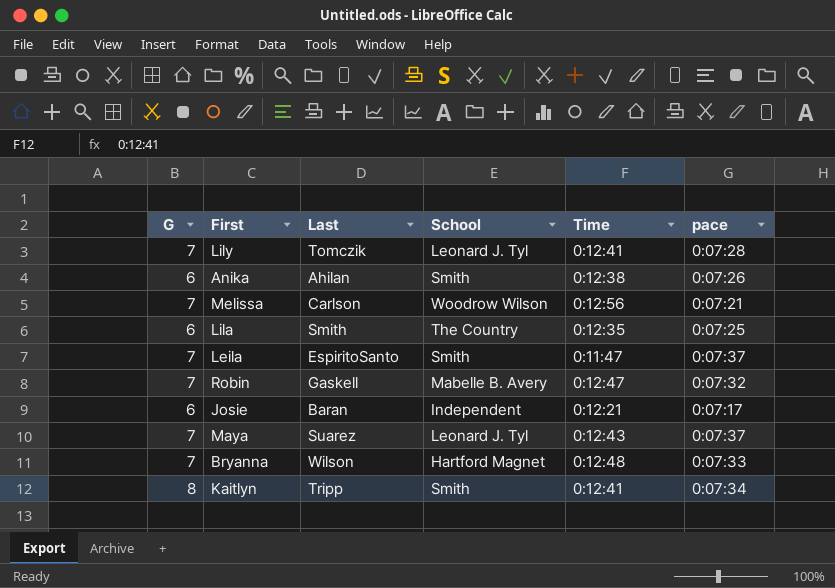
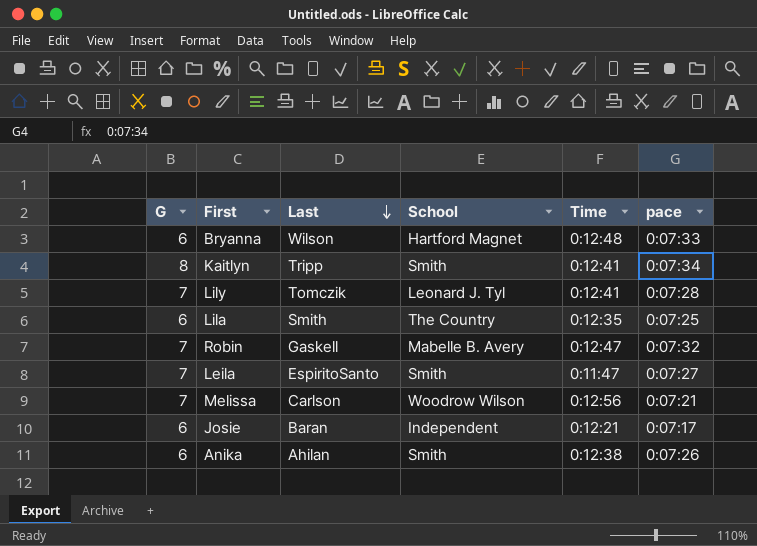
row order: none -> Last descending
row Maya: 7 | Suarez | Leonard J. Tyl | 0:12:43 | 0:07:37 -> none
Bryanna | G: 7 -> 6
Leila | pace: 0:07:37 -> 0:07:27

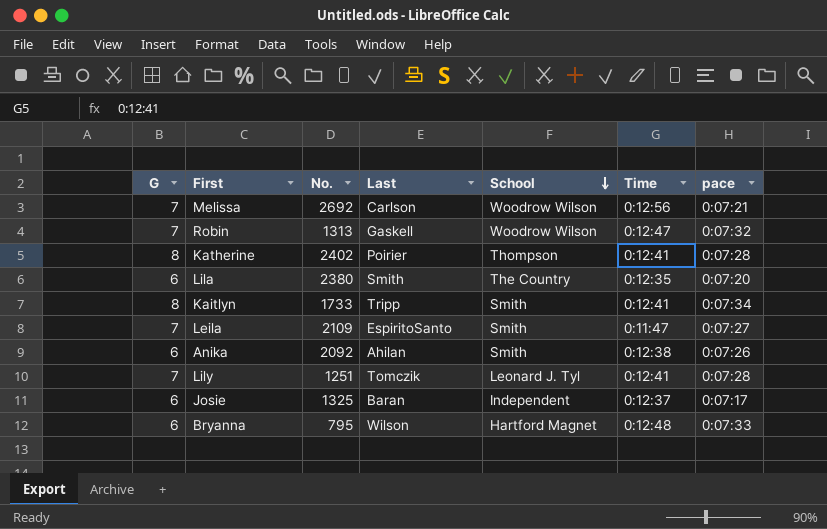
row order: Last descending -> School descending
column No. | position: none -> 3
Robin | School: Mabelle B. Avery -> Woodrow Wilson
row Katherine: none -> 8 | 2402 | Poirier | Thompson | 0:12:41 | 0:07:28
Lila | pace: 0:07:25 -> 0:07:20
Josie | Time: 0:12:21 -> 0:12:37

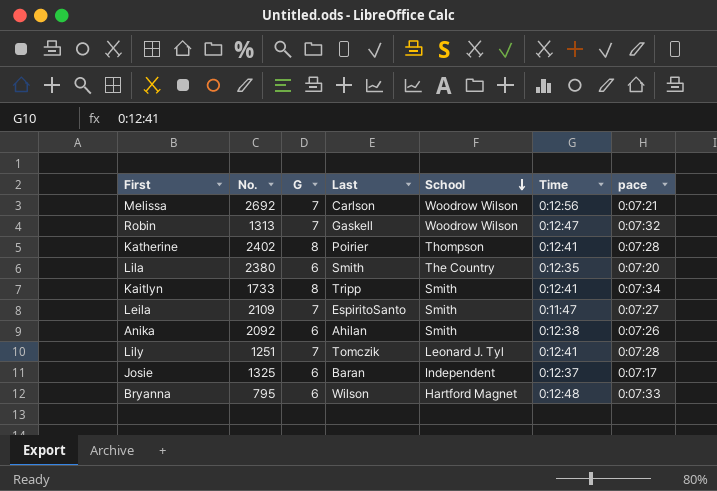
column G | position: 1 -> 3

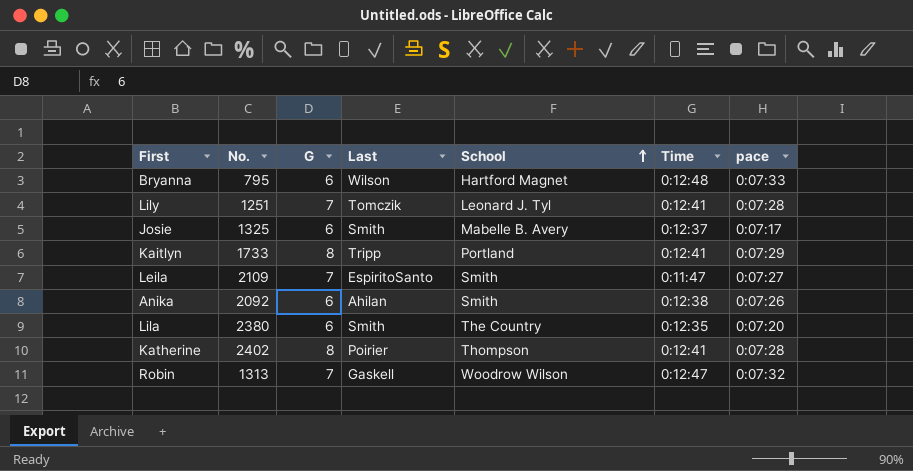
row order: School descending -> School ascending
row Melissa: 2692 | 7 | Carlson | Woodrow Wilson | 0:12:56 | 0:07:21 -> none
Josie | Last: Baran -> Smith
Josie | School: Independent -> Mabelle B. Avery
Kaitlyn | School: Smith -> Portland
Kaitlyn | pace: 0:07:34 -> 0:07:29

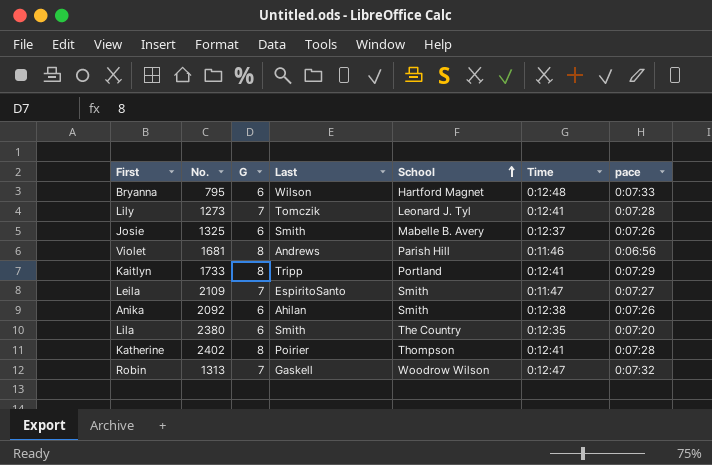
Lily | No.: 1251 -> 1273
Josie | pace: 0:07:17 -> 0:07:26
row Violet: none -> 1681 | 8 | Andrews | Parish Hill | 0:11:46 | 0:06:56

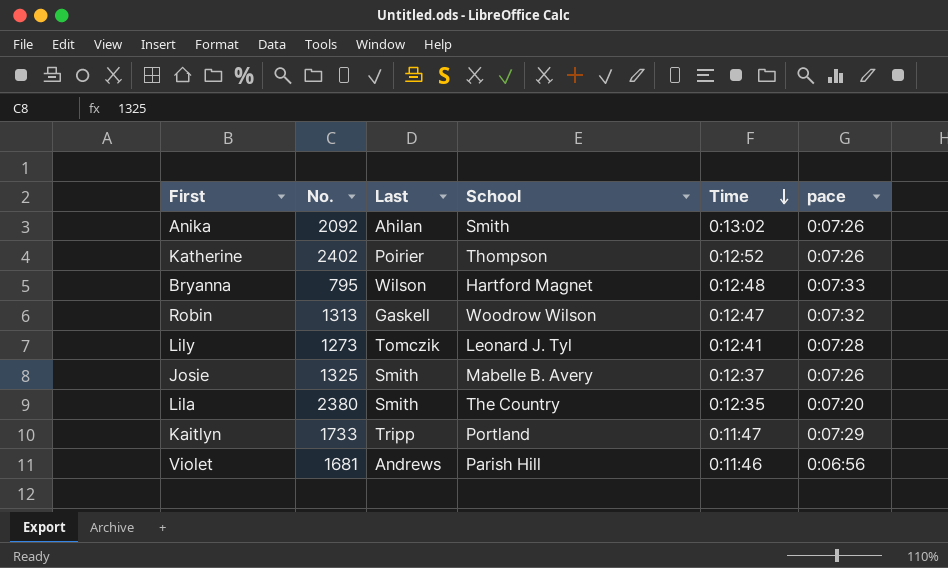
row order: School ascending -> Time descending
column G | position: 3 -> none
row Leila: 2109 | 7 | EspiritoSanto | Smith | 0:11:47 | 0:07:27 -> none
Anika | Time: 0:12:38 -> 0:13:02
Katherine | Time: 0:12:41 -> 0:12:52
Katherine | pace: 0:07:28 -> 0:07:26
Kaitlyn | Time: 0:12:41 -> 0:11:47

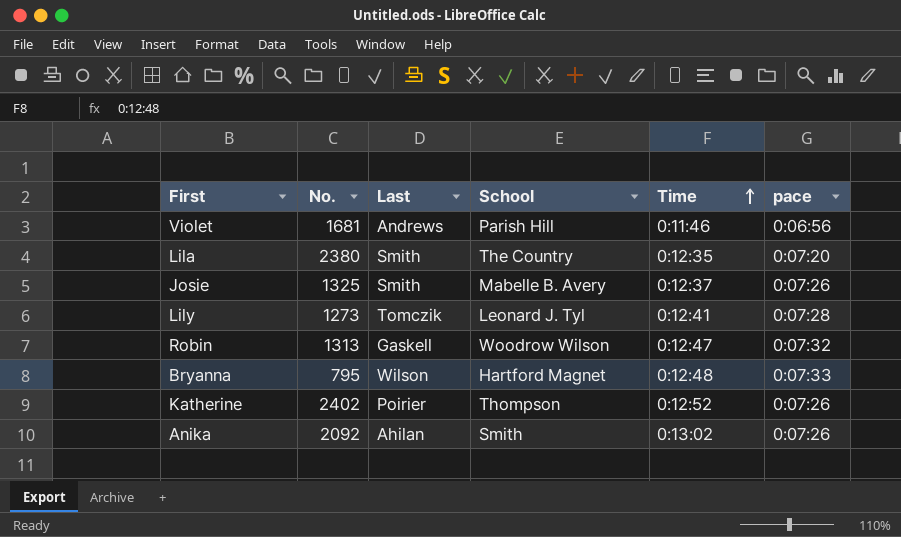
row order: Time descending -> Time ascending
row Kaitlyn: 1733 | Tripp | Portland | 0:11:47 | 0:07:29 -> none

